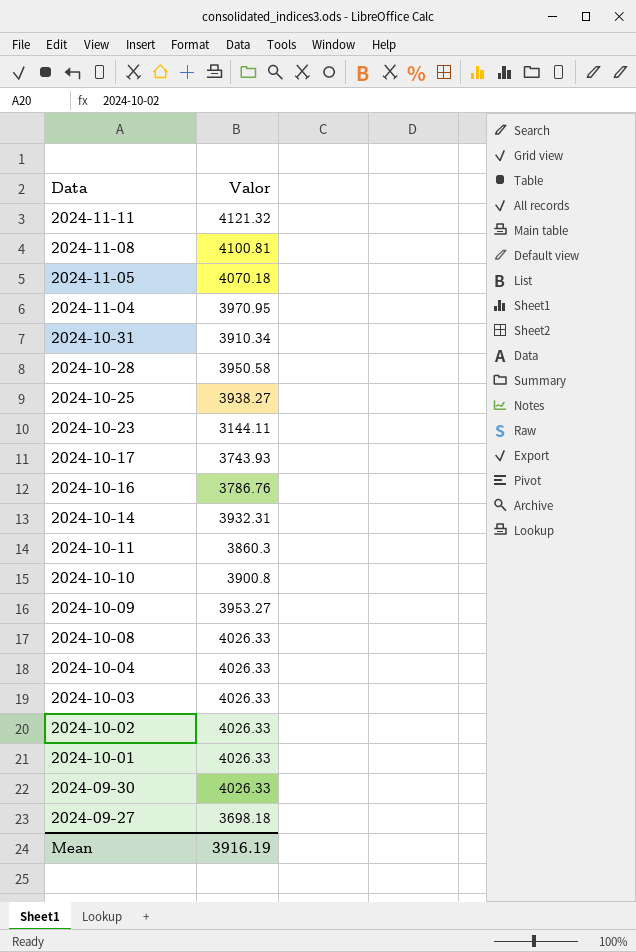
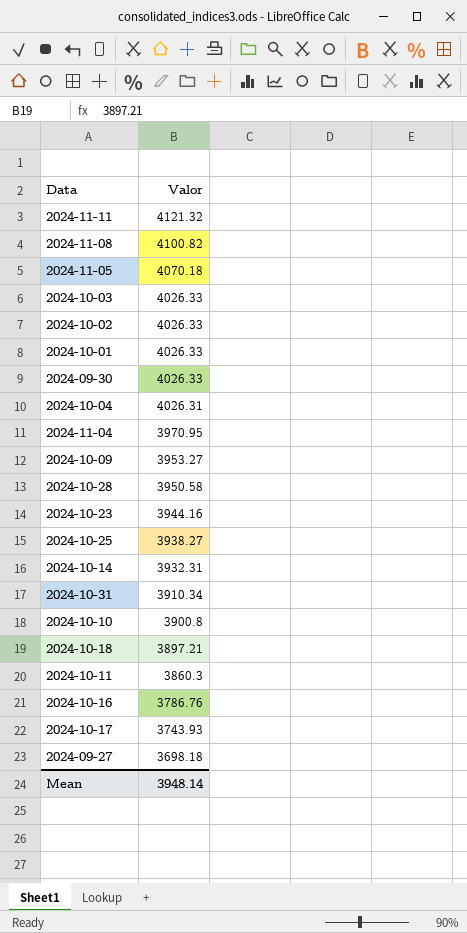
row order: Data descending -> Valor descending
row 2024-10-08: 4026.33 -> none
2024-11-08 | Valor: 4100.81 -> 4100.82
2024-10-04 | Valor: 4026.33 -> 4026.31
2024-10-23 | Valor: 3144.11 -> 3944.16
row 2024-10-18: none -> 3897.21
Mean | Valor: 3916.19 -> 3948.14

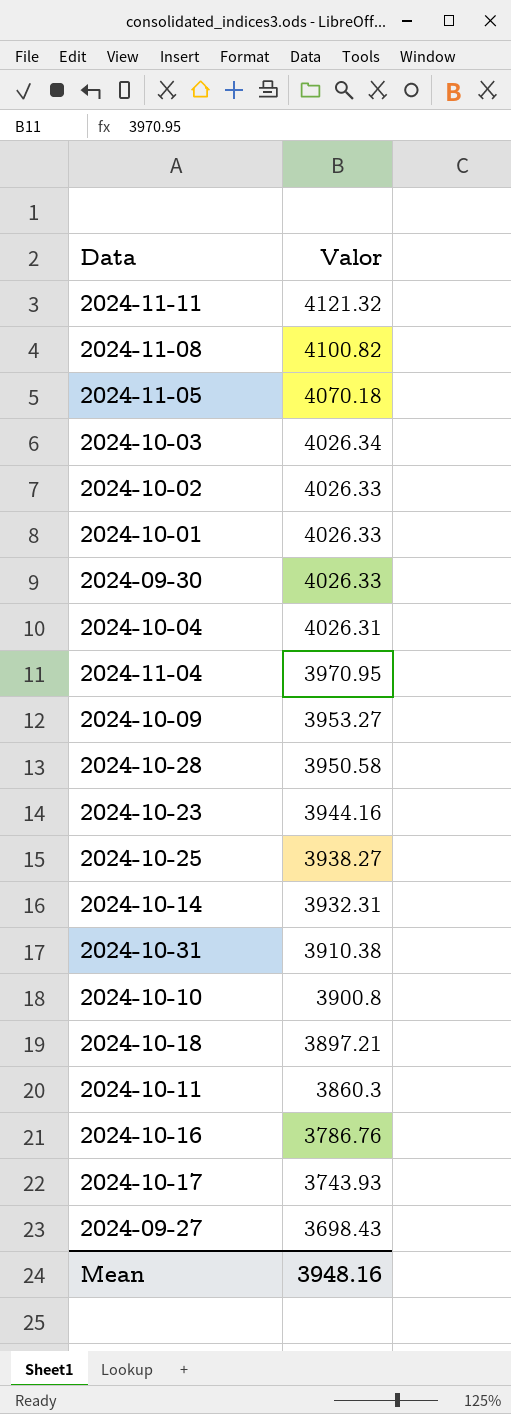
2024-10-03 | Valor: 4026.33 -> 4026.34
2024-10-31 | Valor: 3910.34 -> 3910.38
2024-09-27 | Valor: 3698.18 -> 3698.43
Mean | Valor: 3948.14 -> 3948.16

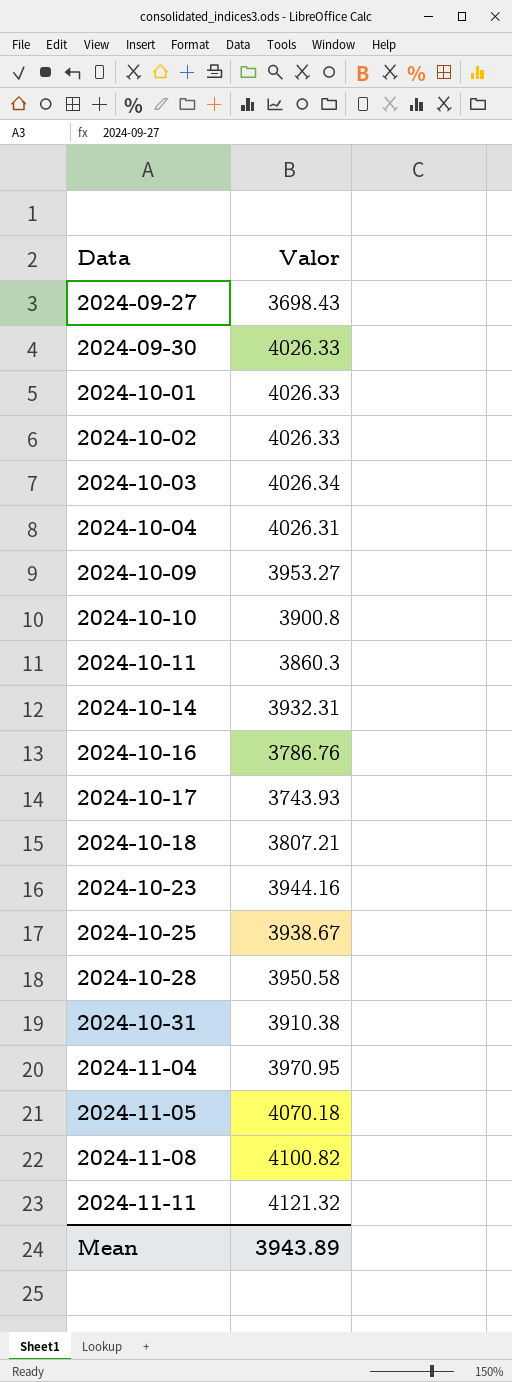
row order: Valor descending -> Data ascending
2024-10-18 | Valor: 3897.21 -> 3807.21
2024-10-25 | Valor: 3938.27 -> 3938.67
Mean | Valor: 3948.16 -> 3943.89

